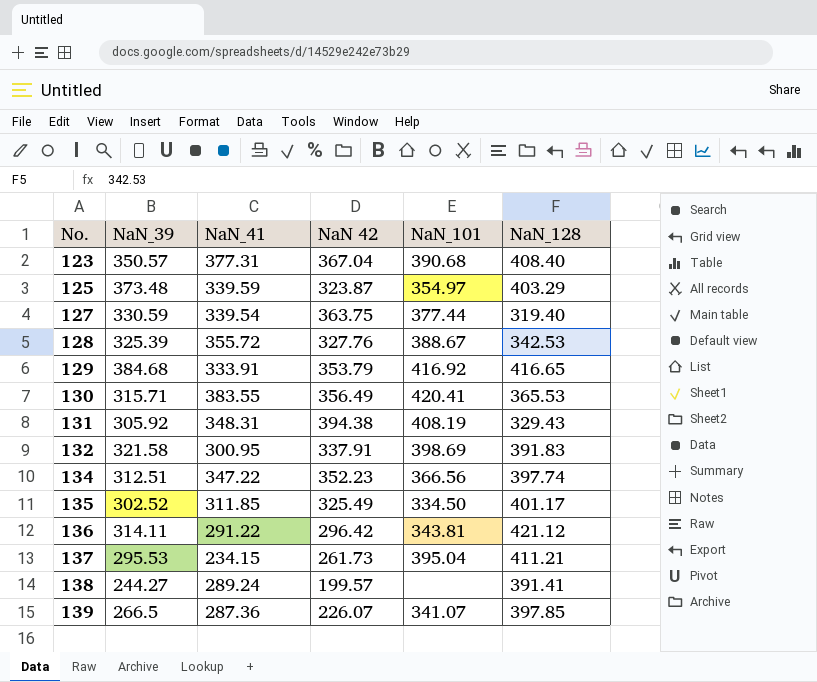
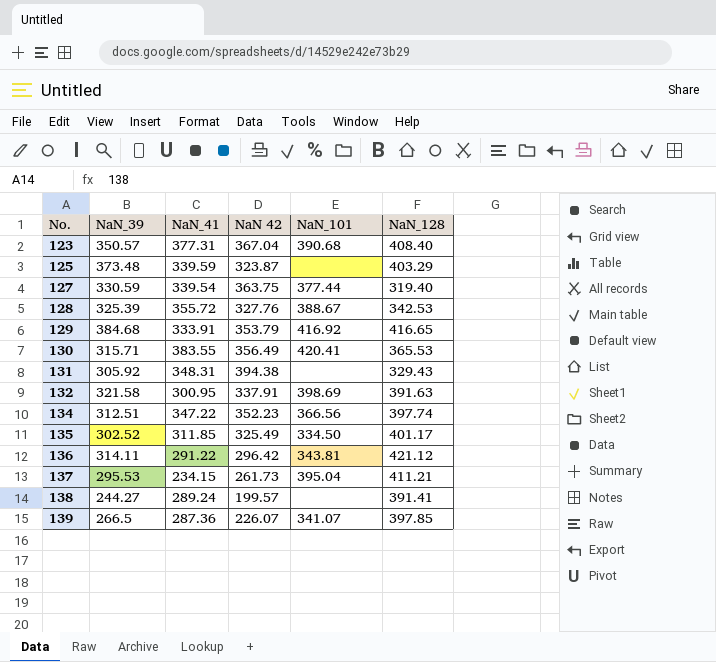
125 | NaN_101: 354.97 -> none
131 | NaN_101: 408.19 -> none
132 | NaN_128: 391.83 -> 391.63

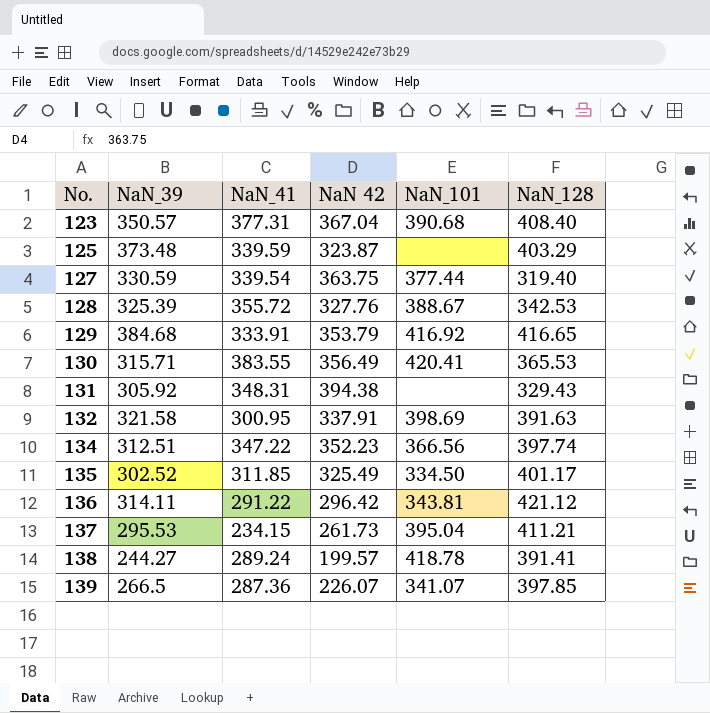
138 | NaN_101: none -> 418.78

